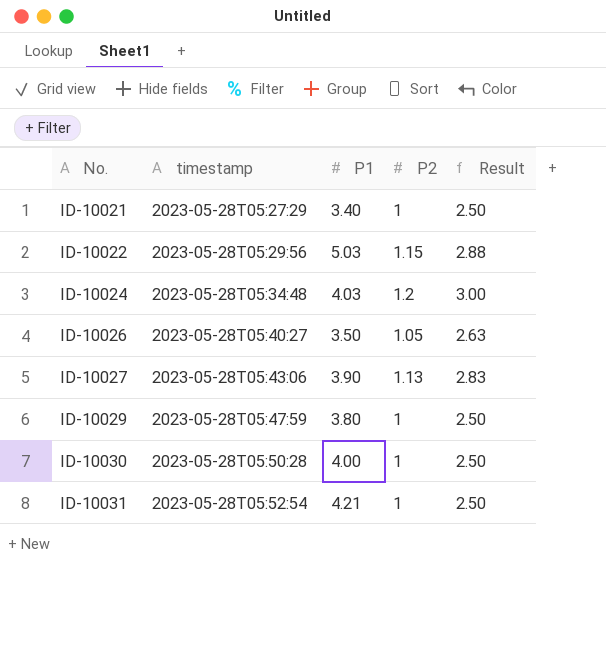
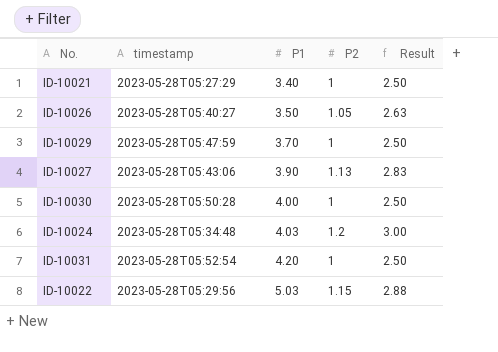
row order: No. ascending -> P1 ascending
ID-10029 | P1: 3.80 -> 3.70
ID-10031 | P1: 4.21 -> 4.20

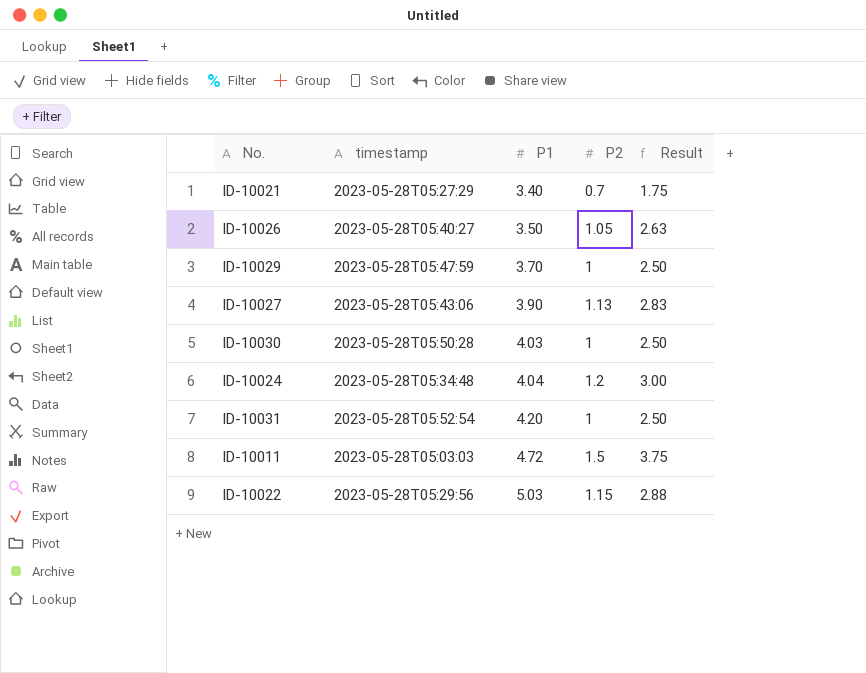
ID-10021 | P2: 1 -> 0.7
ID-10021 | Result: 2.50 -> 1.75
ID-10030 | P1: 4.00 -> 4.03
ID-10024 | P1: 4.03 -> 4.04
row ID-10011: none -> 2023-05-28T05:03:03 | 4.72 | 1.5 | 3.75

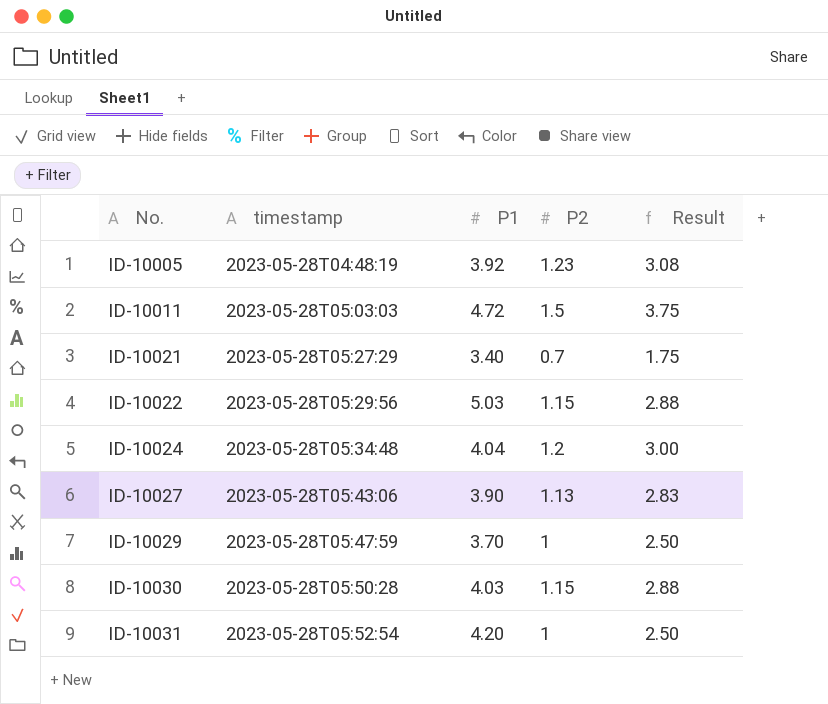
row order: P1 ascending -> No. ascending
row ID-10026: 2023-05-28T05:40:27 | 3.50 | 1.05 | 2.63 -> none
row ID-10005: none -> 2023-05-28T04:48:19 | 3.92 | 1.23 | 3.08
ID-10030 | P2: 1 -> 1.15
ID-10030 | Result: 2.50 -> 2.88

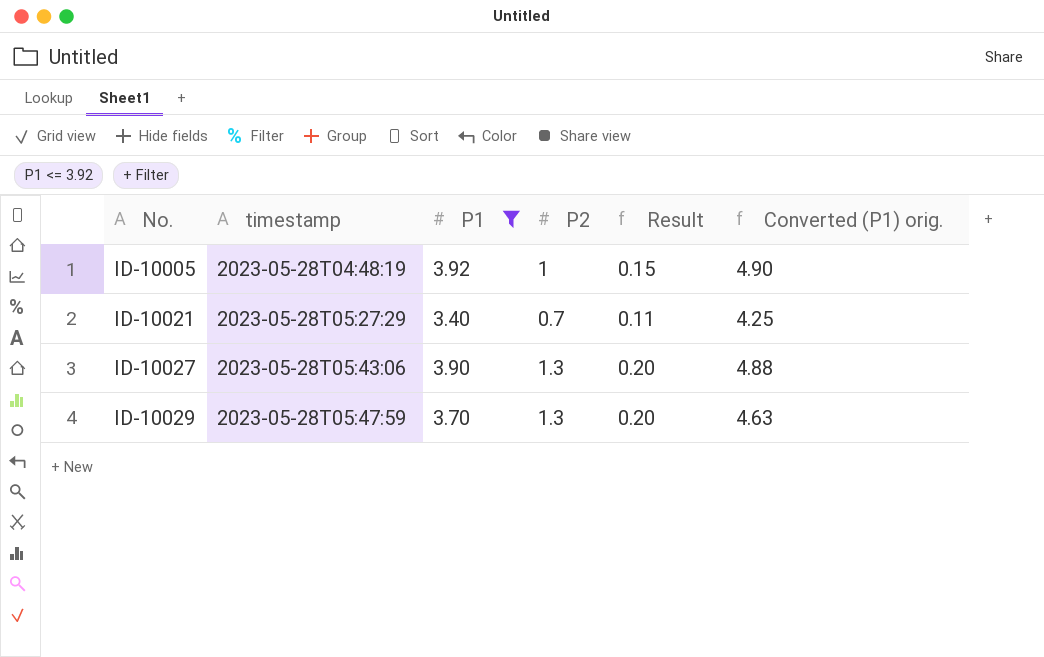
filter: none -> P1 <= 3.92
column Result | formula: [P2] * 2.5 -> [P2] * 0.15
column Converted (P1) orig. | formula: none -> [P1] * 1.25
ID-10005 | P2: 1.23 -> 1
ID-10027 | P2: 1.13 -> 1.3
ID-10029 | P2: 1 -> 1.3

